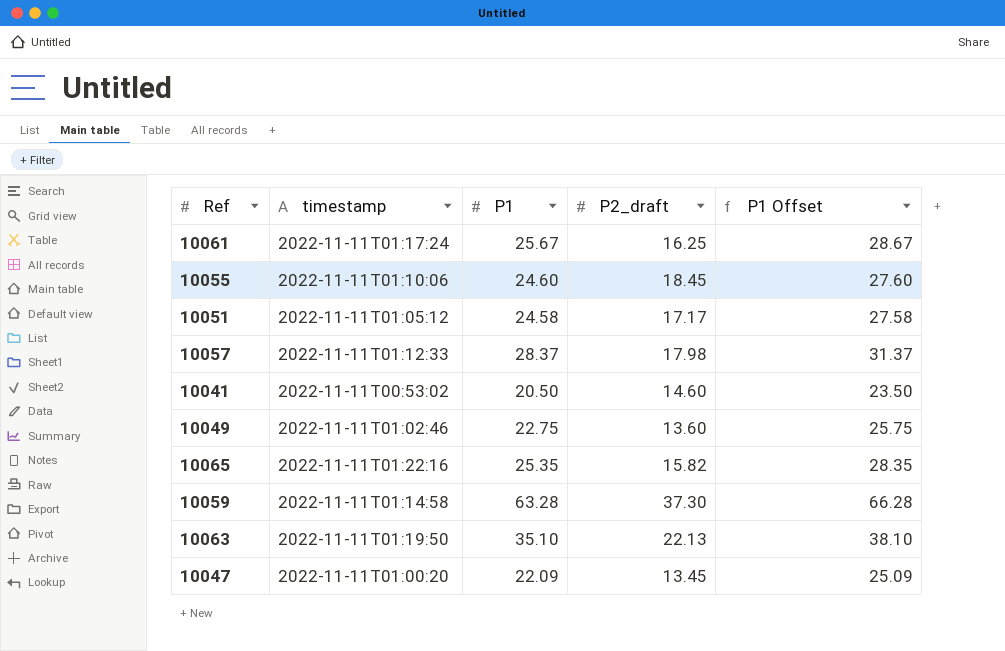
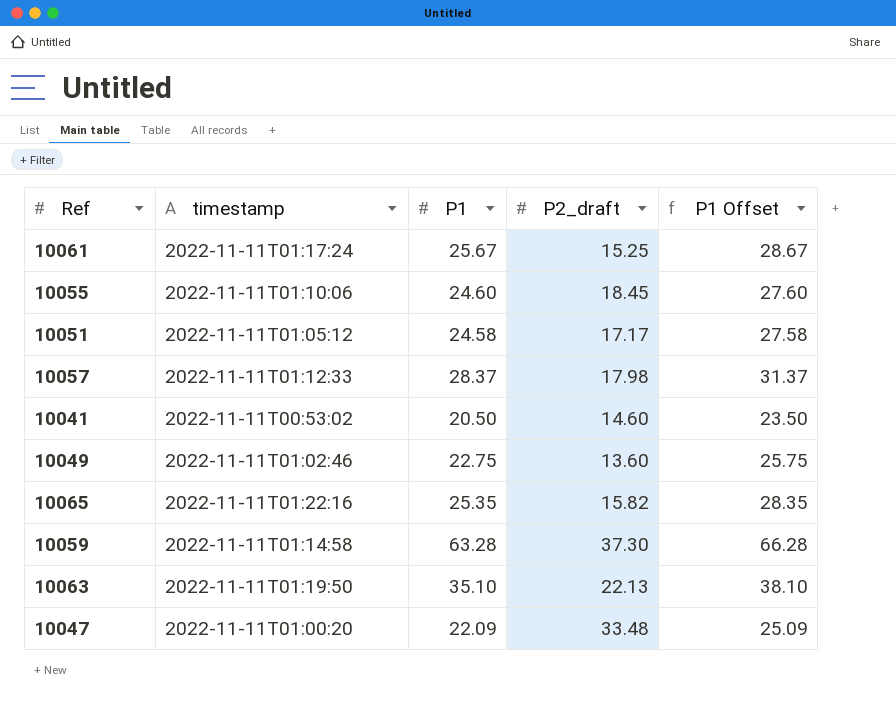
10061 | P2_draft: 16.25 -> 15.25
10047 | P2_draft: 13.45 -> 33.48

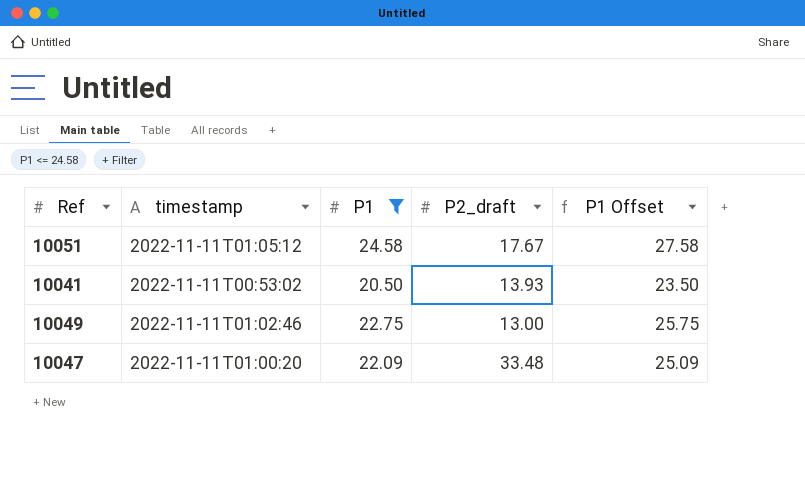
filter: none -> P1 <= 24.58
10051 | P2_draft: 17.17 -> 17.67
10041 | P2_draft: 14.60 -> 13.93
10049 | P2_draft: 13.60 -> 13.00

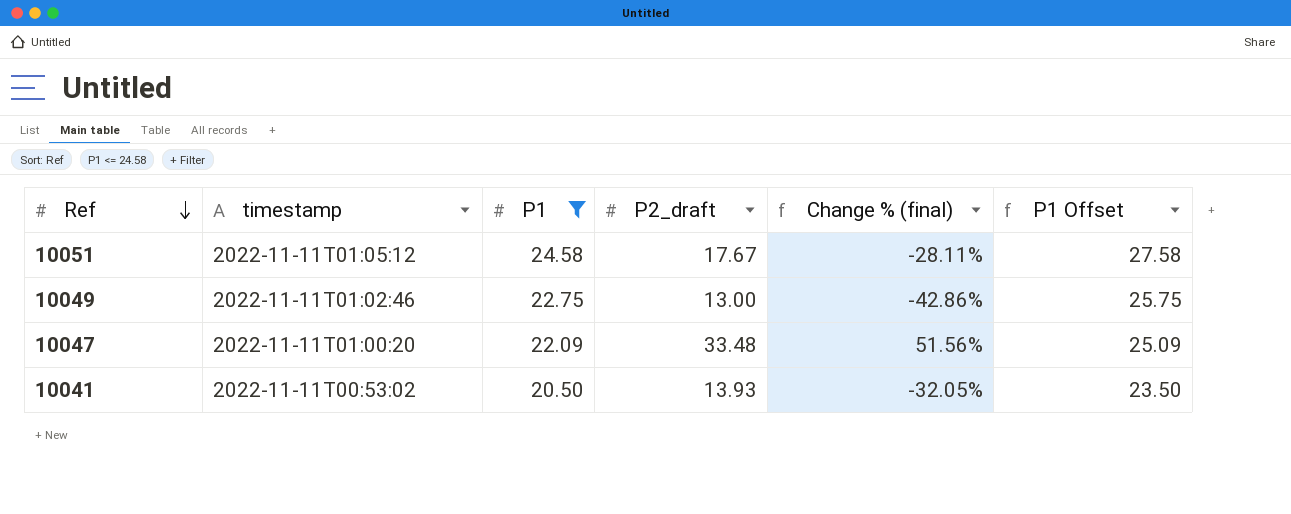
row order: none -> Ref descending
column Change % (final) | formula: none -> ([P2_draft] - [P1]) / [P1]

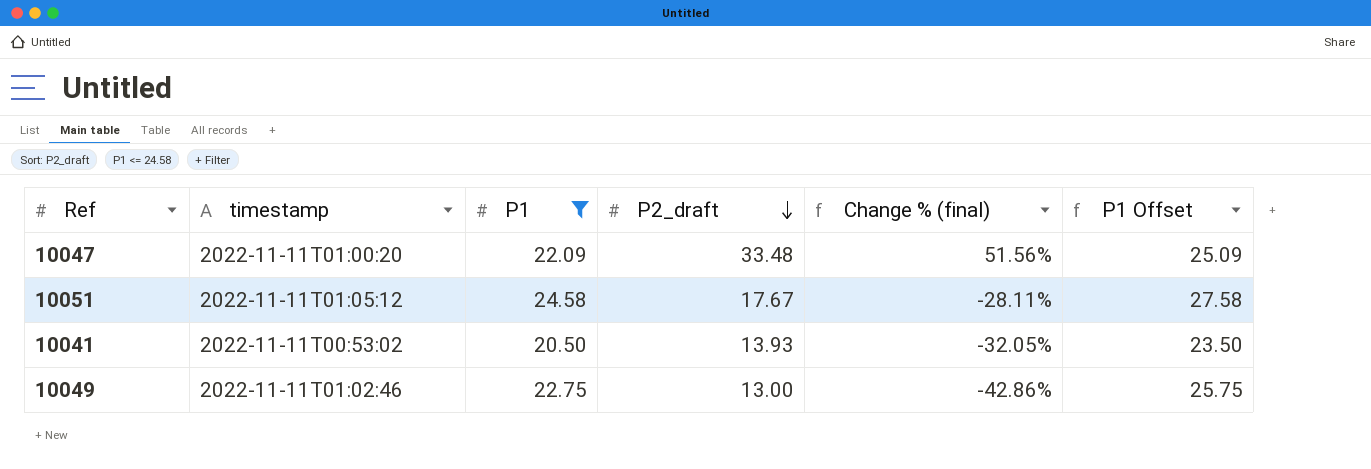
row order: Ref descending -> P2_draft descending

